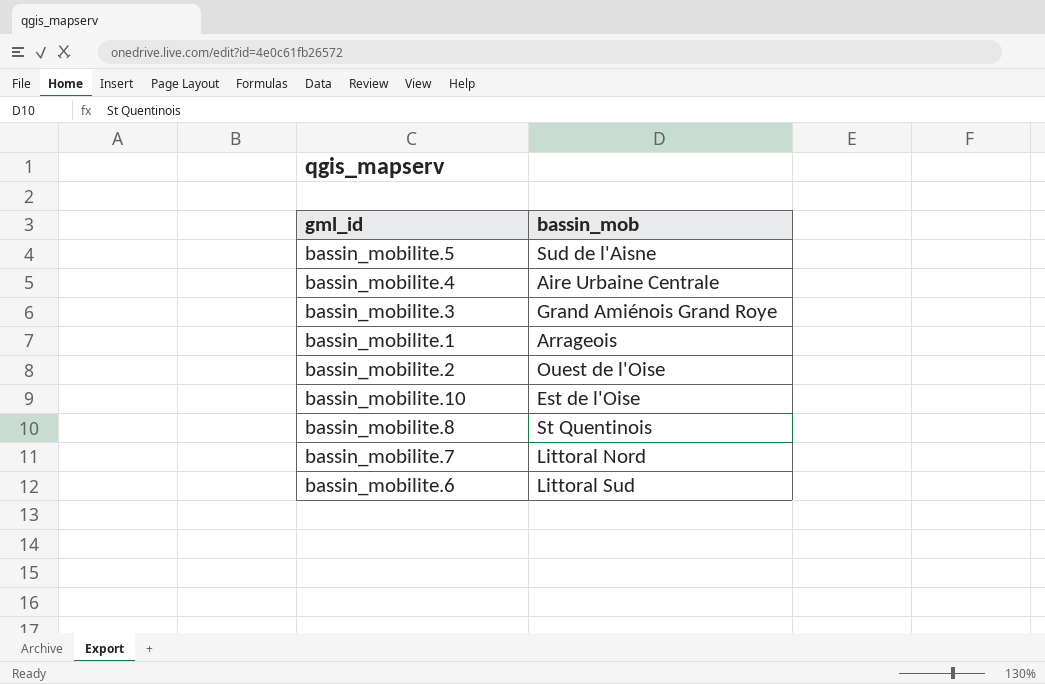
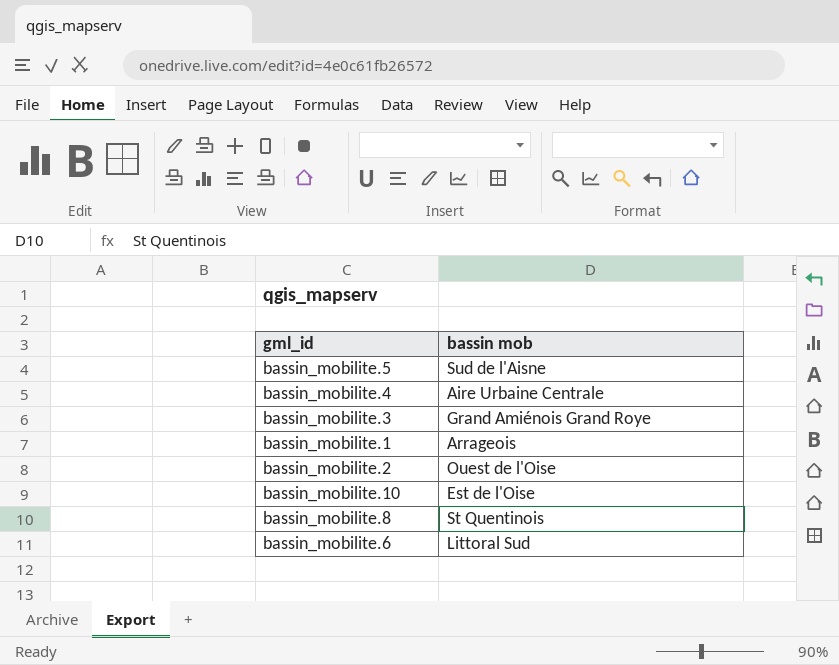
column name: bassin_mob -> bassin mob
row bassin_mobilite.7: Littoral Nord -> none

